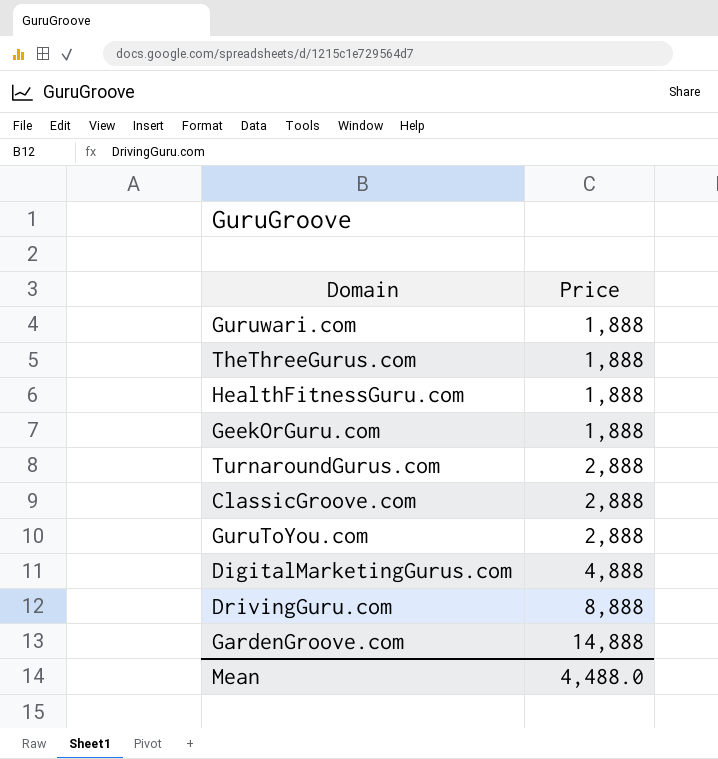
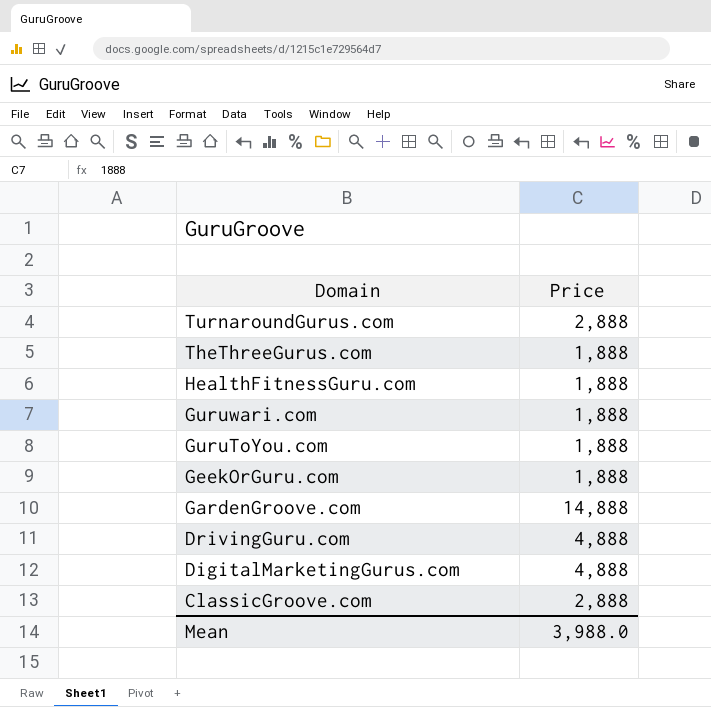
row order: Price ascending -> Domain descending
GuruToYou.com | Price: 2,888 -> 1,888
DrivingGuru.com | Price: 8,888 -> 4,888
Mean | Price: 4,488.0 -> 3,988.0

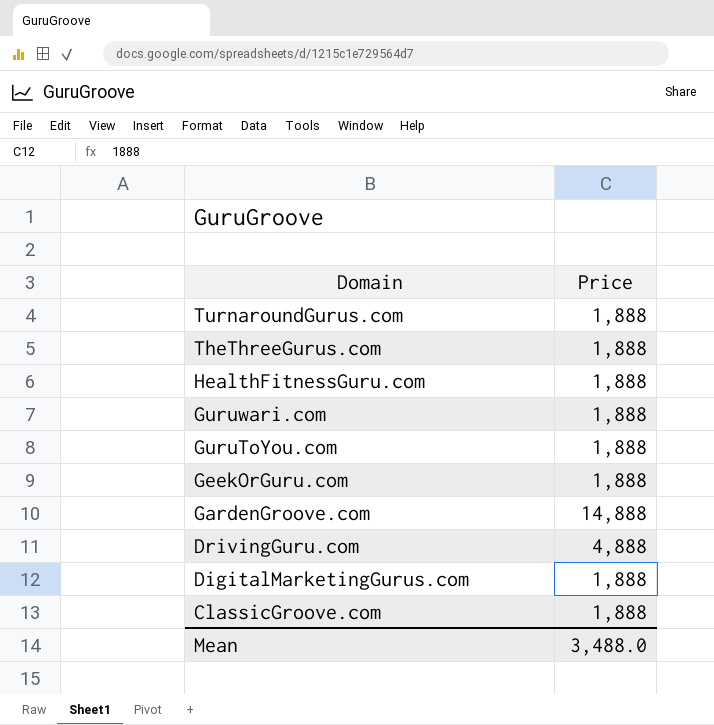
TurnaroundGurus.com | Price: 2,888 -> 1,888
DigitalMarketingGurus.com | Price: 4,888 -> 1,888
ClassicGroove.com | Price: 2,888 -> 1,888
Mean | Price: 3,988.0 -> 3,488.0

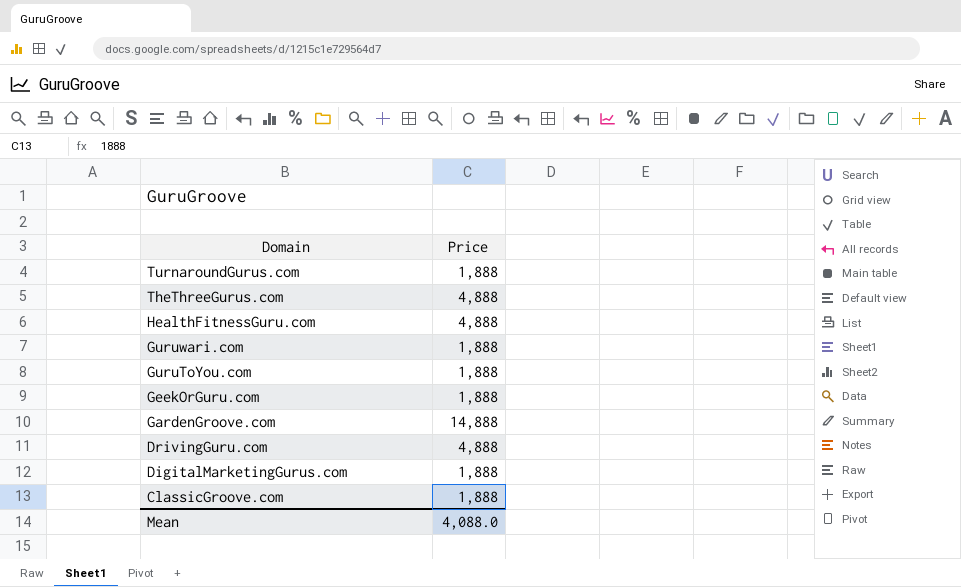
TheThreeGurus.com | Price: 1,888 -> 4,888
HealthFitnessGuru.com | Price: 1,888 -> 4,888
Mean | Price: 3,488.0 -> 4,088.0

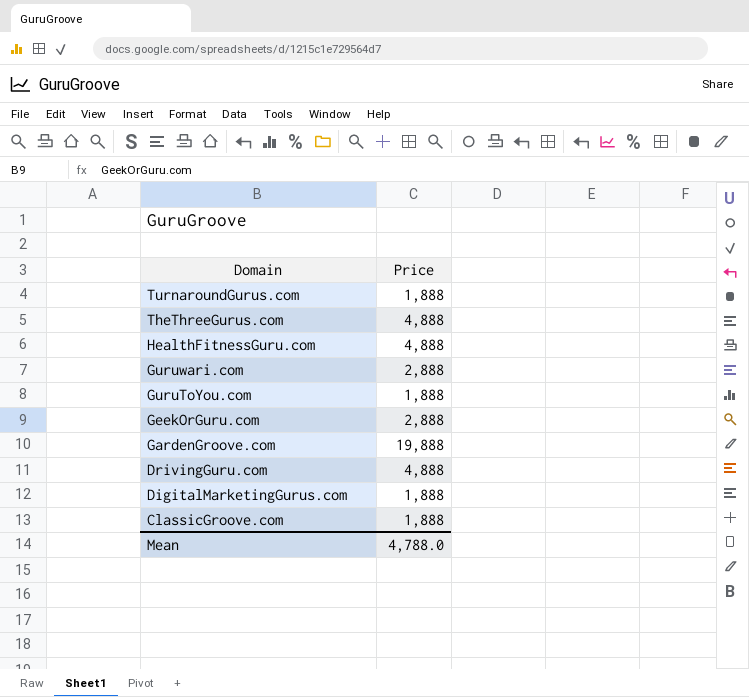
Guruwari.com | Price: 1,888 -> 2,888
GeekOrGuru.com | Price: 1,888 -> 2,888
GardenGroove.com | Price: 14,888 -> 19,888
Mean | Price: 4,088.0 -> 4,788.0

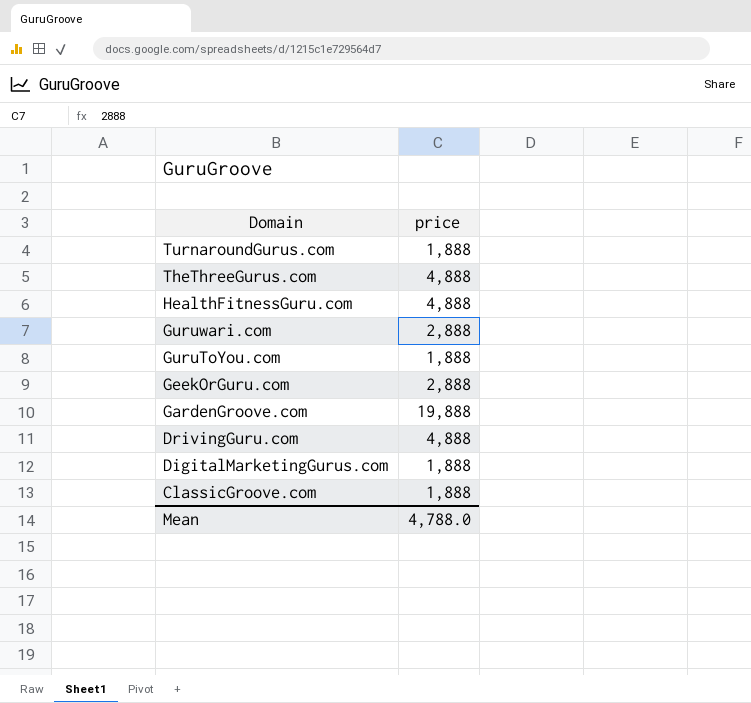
column name: Price -> price

